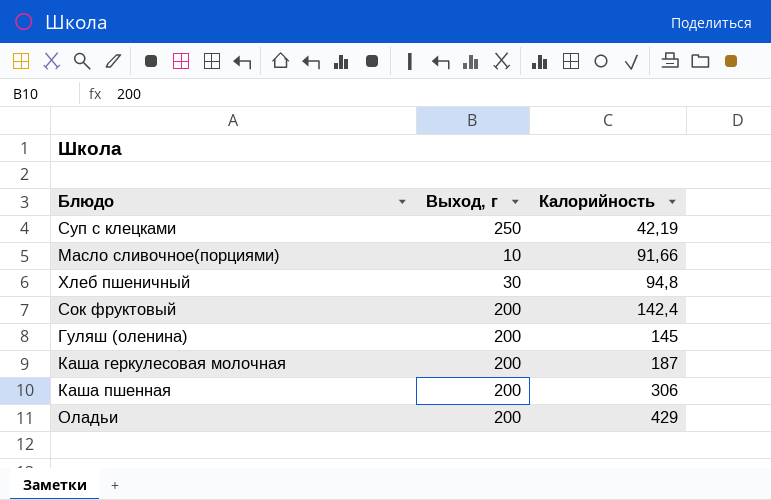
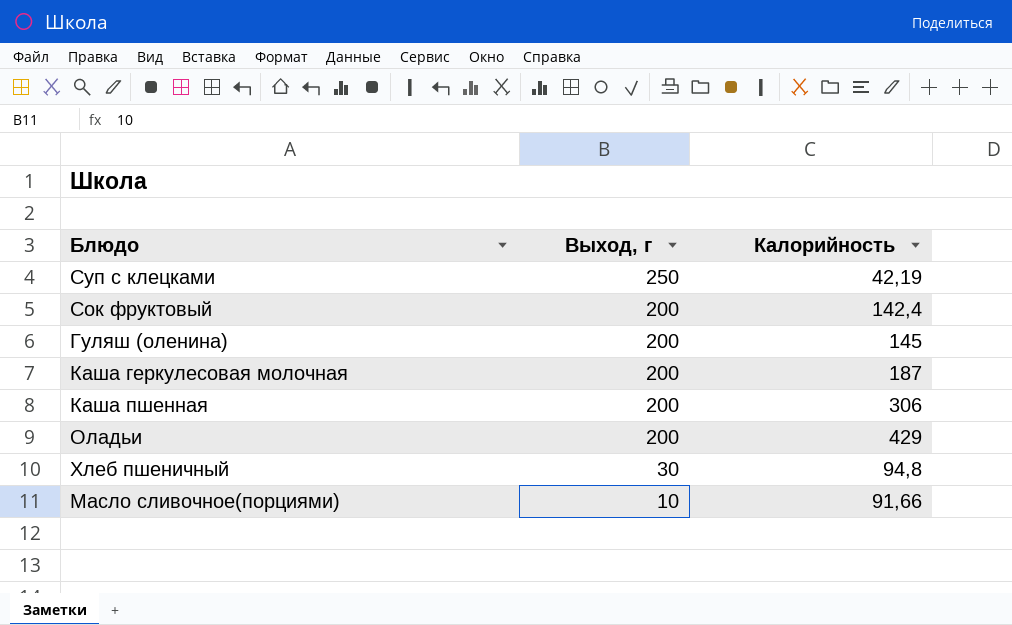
row order: Калорийность ascending -> Выход, г descending

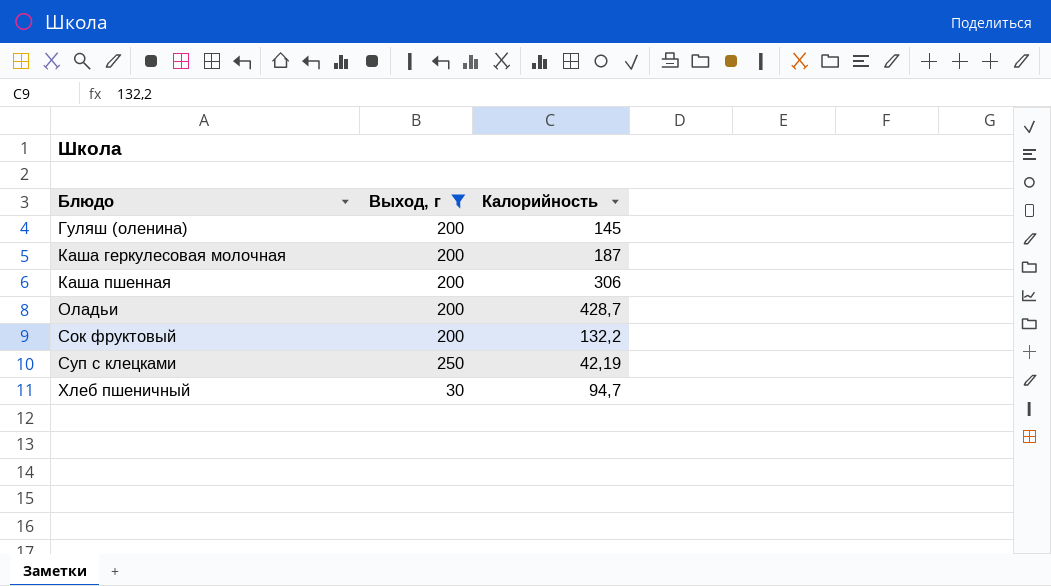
filter: none -> Выход, г != 10
row order: Выход, г descending -> Блюдо ascending
Оладьи | Калорийность: 429 -> 428,7
Сок фруктовый | Калорийность: 142,4 -> 132,2
Хлеб пшеничный | Калорийность: 94,8 -> 94,7

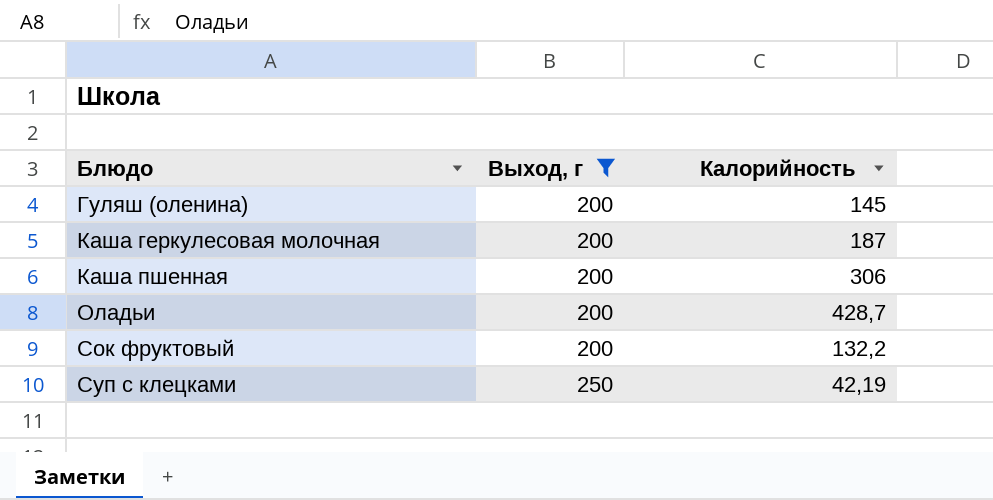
row Хлеб пшеничный: 30 | 94,7 -> none

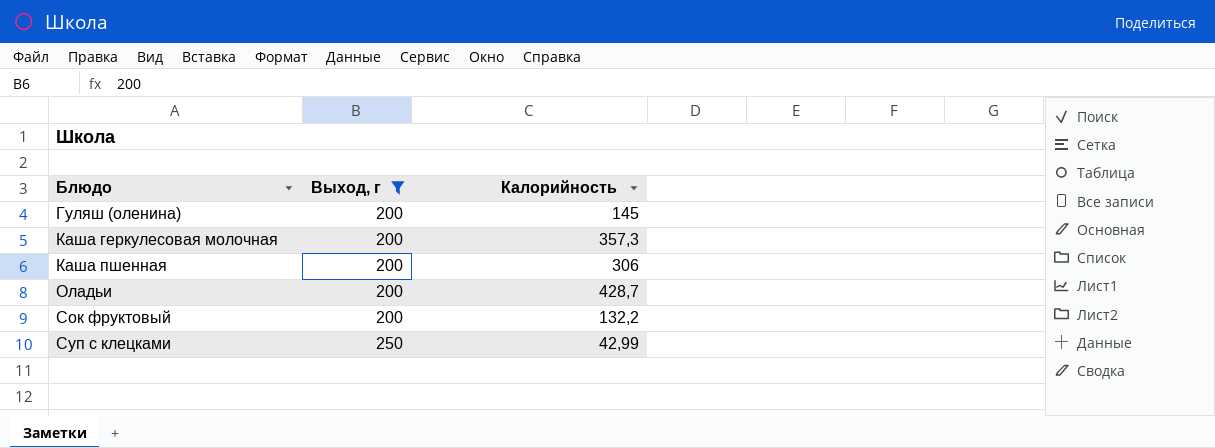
Каша геркулесовая молочная | Калорийность: 187 -> 357,3
Суп с клецками | Калорийность: 42,19 -> 42,99

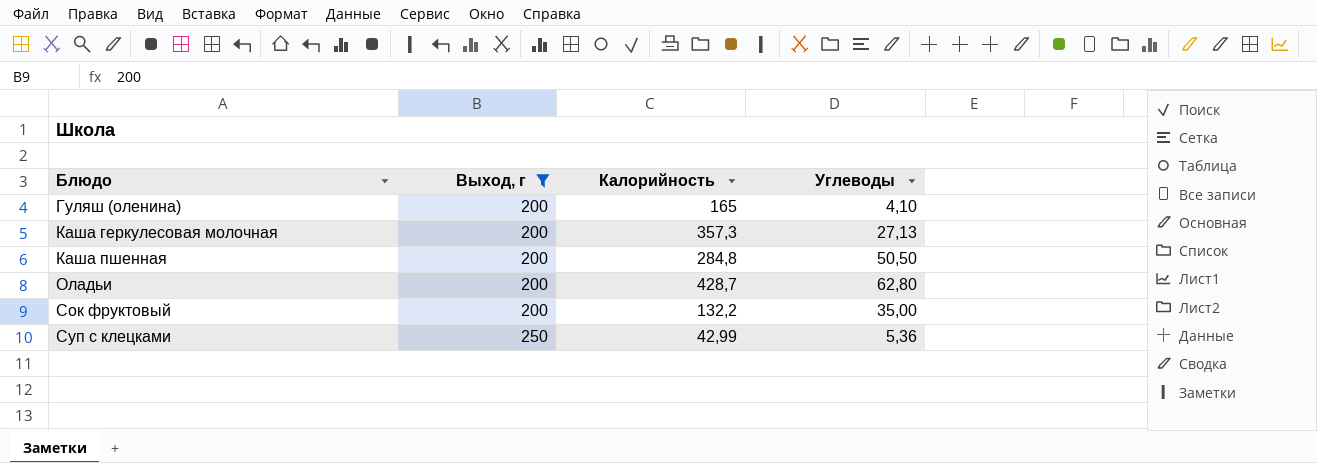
column Углеводы | position: none -> 4
Гуляш (оленина) | Калорийность: 145 -> 165
Каша пшенная | Калорийность: 306 -> 284,8

